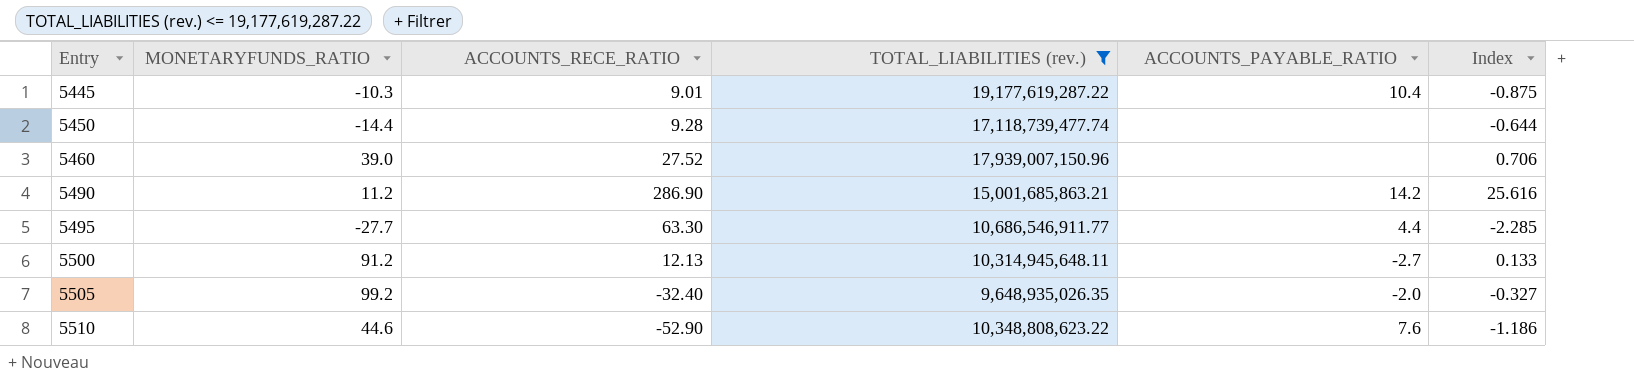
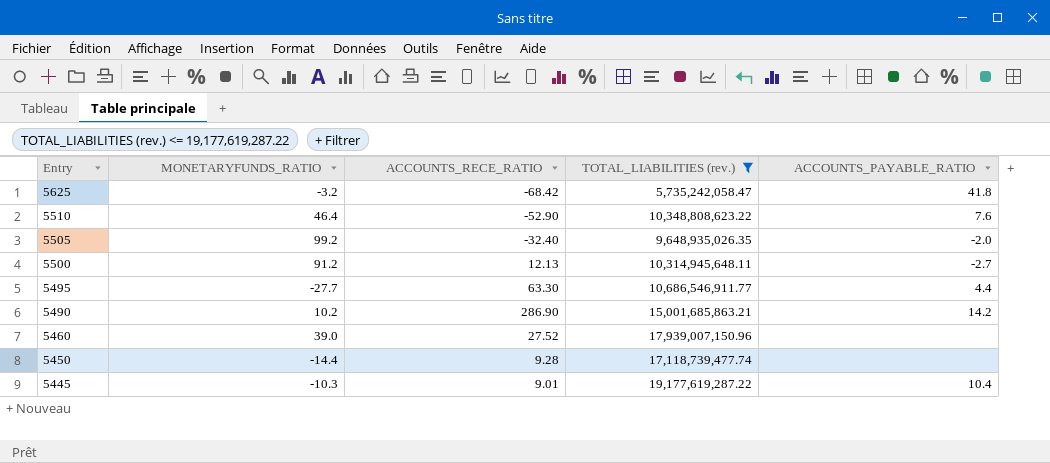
row order: Entry ascending -> Entry descending
column Index | formula: [ACCOUNTS_RECE_RATIO] / [MONETARYFUNDS_RATIO] -> none
row 5625: none -> -3.2 | -68.42 | 5,735,242,058.47 | 41.8
5510 | MONETARYFUNDS_RATIO: 44.6 -> 46.4
5490 | MONETARYFUNDS_RATIO: 11.2 -> 10.2

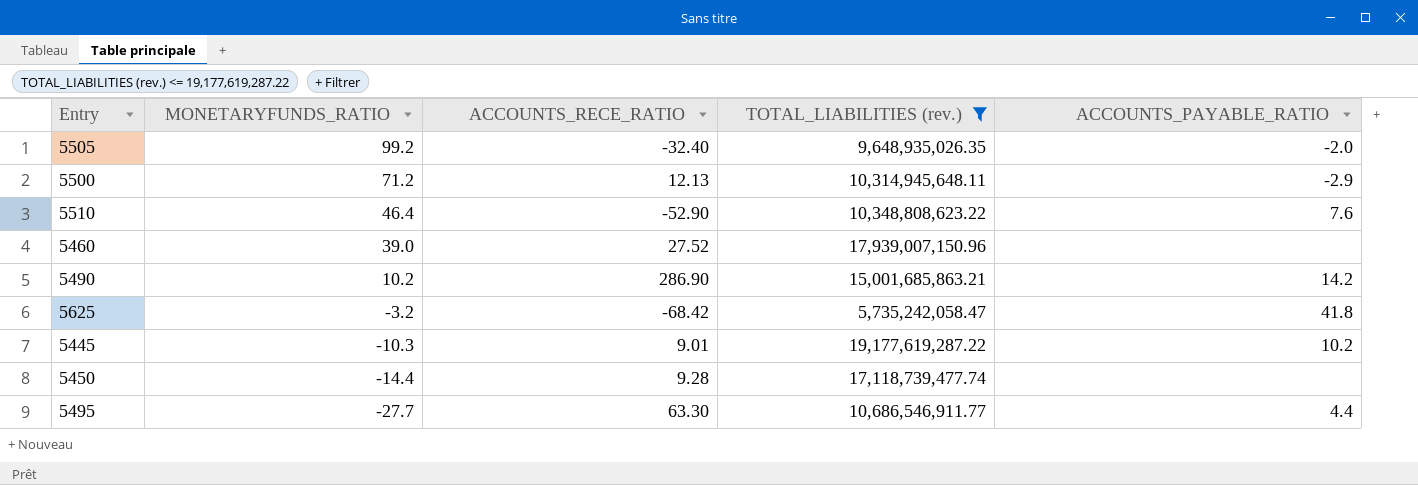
row order: Entry descending -> MONETARYFUNDS_RATIO descending
5500 | MONETARYFUNDS_RATIO: 91.2 -> 71.2
5500 | ACCOUNTS_PAYABLE_RATIO: -2.7 -> -2.9
5445 | ACCOUNTS_PAYABLE_RATIO: 10.4 -> 10.2

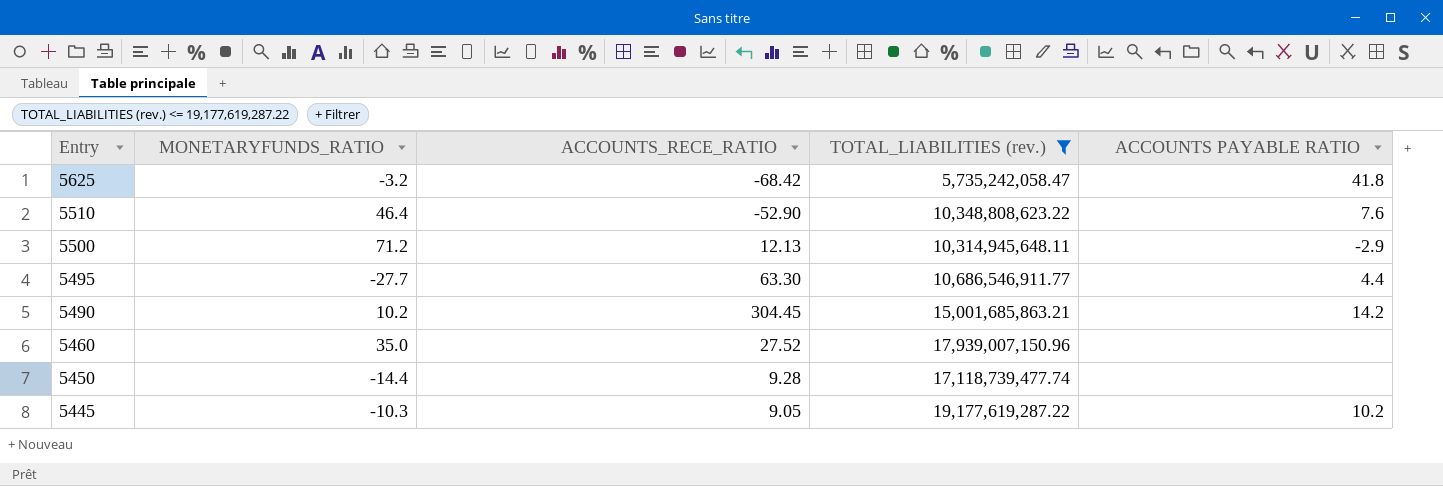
row order: MONETARYFUNDS_RATIO descending -> Entry descending
column name: ACCOUNTS_PAYABLE_RATIO -> ACCOUNTS PAYABLE RATIO
row 5505: 99.2 | -32.40 | 9,648,935,026.35 | -2.0 -> none
5490 | ACCOUNTS_RECE_RATIO: 286.90 -> 304.45
5460 | MONETARYFUNDS_RATIO: 39.0 -> 35.0
5445 | ACCOUNTS_RECE_RATIO: 9.01 -> 9.05

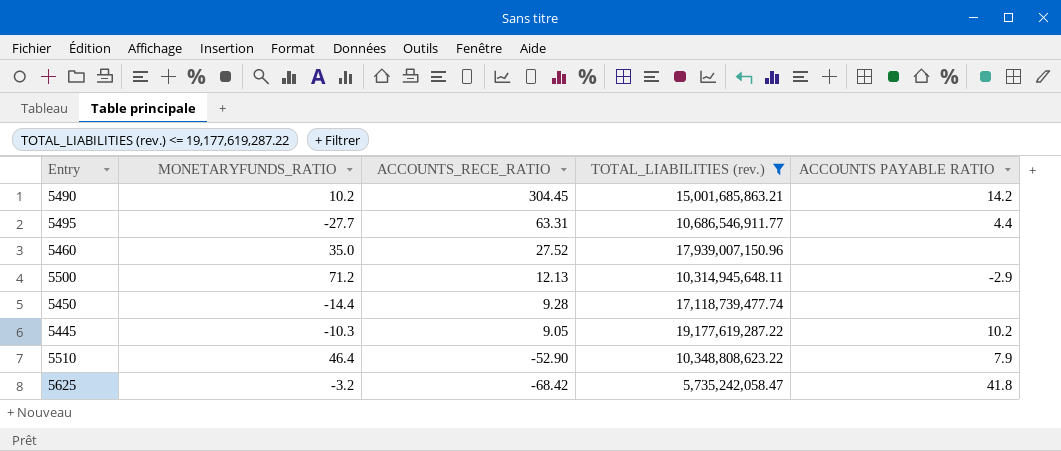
row order: Entry descending -> ACCOUNTS_RECE_RATIO descending
5495 | ACCOUNTS_RECE_RATIO: 63.30 -> 63.31
5510 | ACCOUNTS PAYABLE RATIO: 7.6 -> 7.9

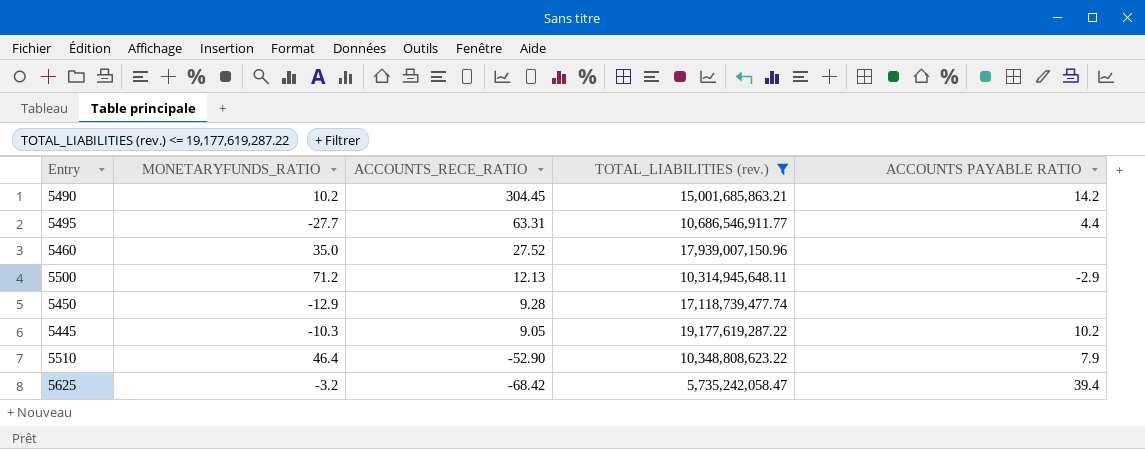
5450 | MONETARYFUNDS_RATIO: -14.4 -> -12.9
5625 | ACCOUNTS PAYABLE RATIO: 41.8 -> 39.4

